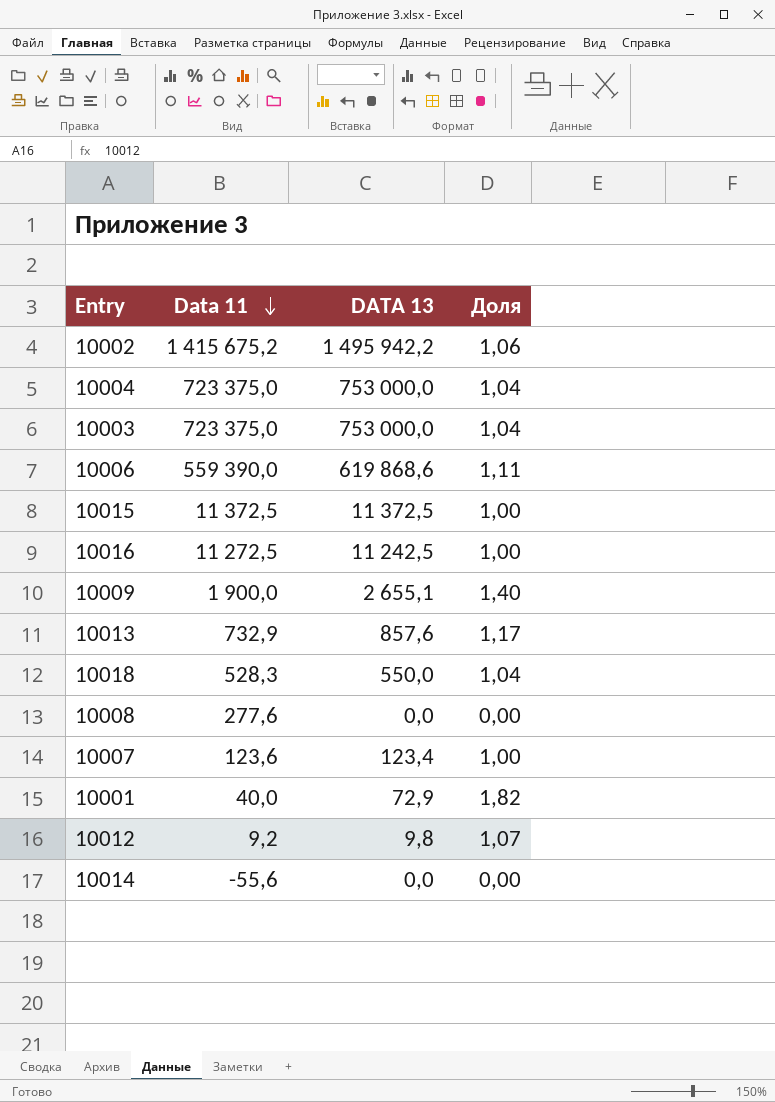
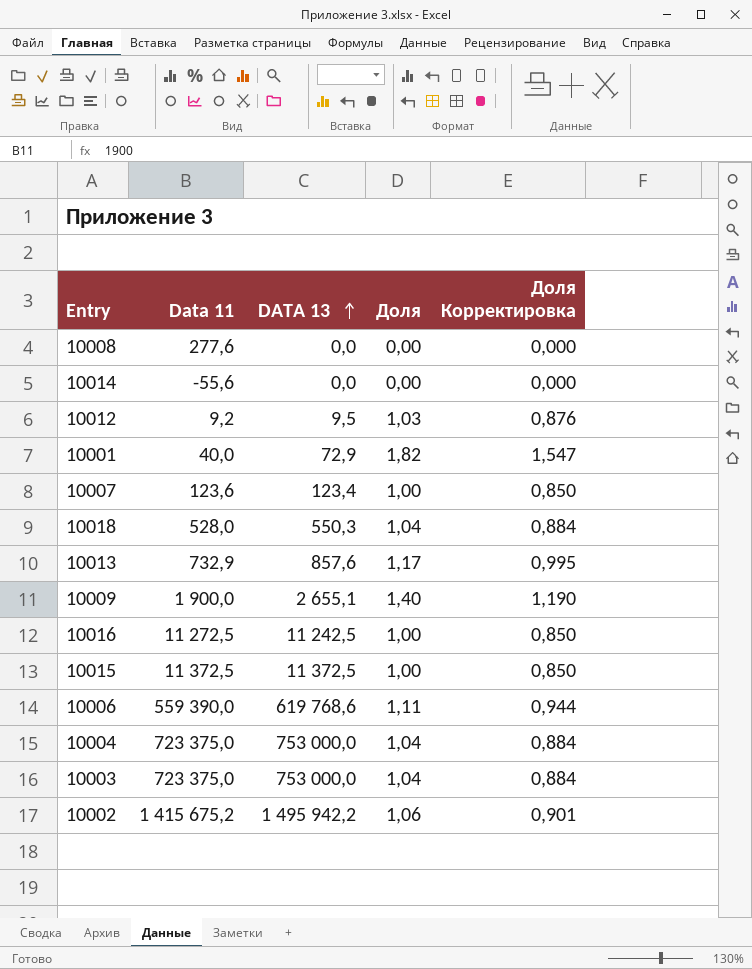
row order: Data 11 descending -> DATA 13 ascending
column Доля Корректировка | formula: none -> [Доля] * 0,85
10012 | DATA 13: 9,8 -> 9,5
10012 | Доля: 1,07 -> 1,03
10018 | Data 11: 528,3 -> 528,0
10018 | DATA 13: 550,0 -> 550,3
10006 | DATA 13: 619 868,6 -> 619 768,6

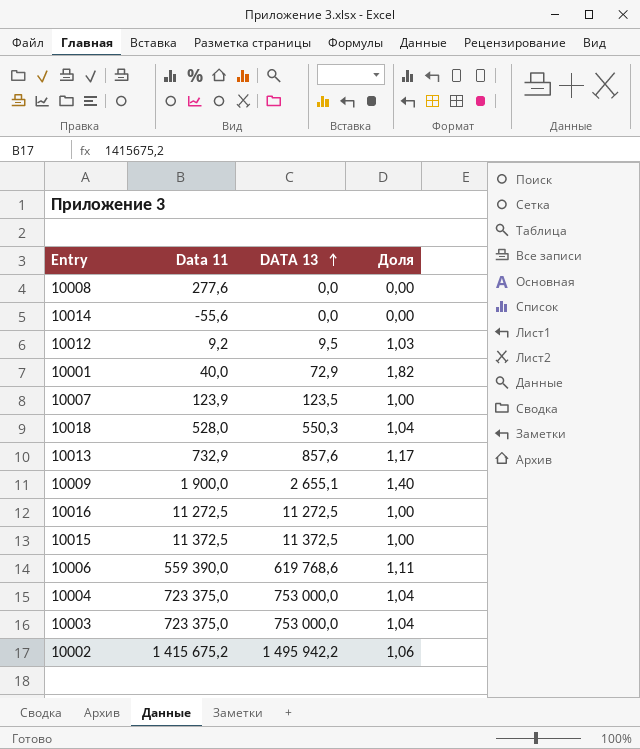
column Доля Корректировка | formula: [Доля] * 0,85 -> none
10007 | Data 11: 123,6 -> 123,9
10007 | DATA 13: 123,4 -> 123,5
10016 | DATA 13: 11 242,5 -> 11 272,5

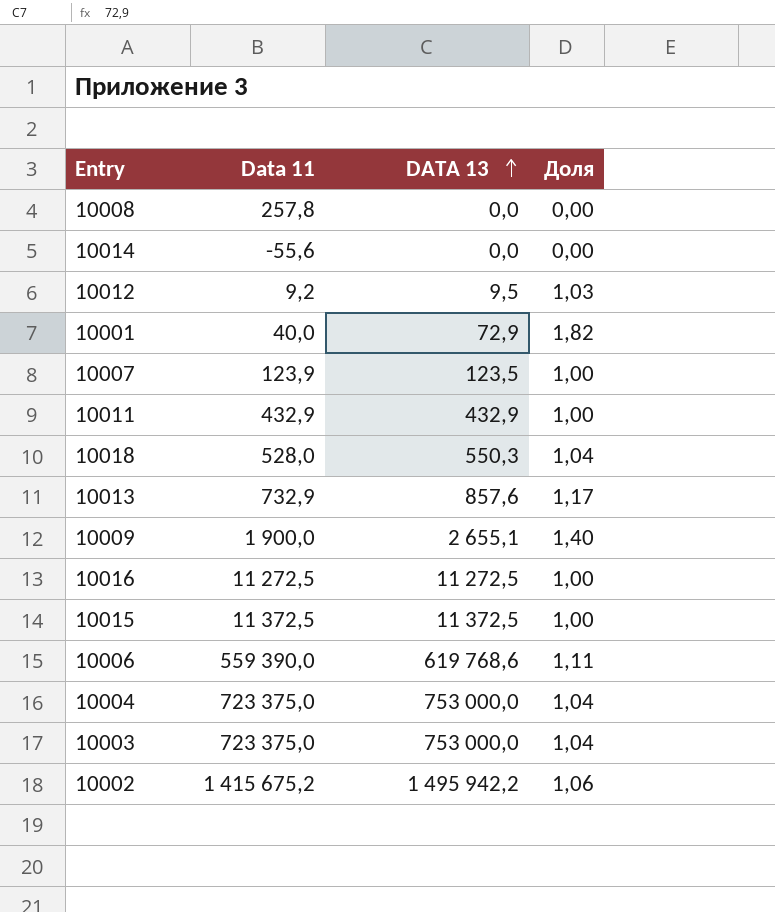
10008 | Data 11: 277,6 -> 257,8
row 10011: none -> 432,9 | 432,9 | 1,00

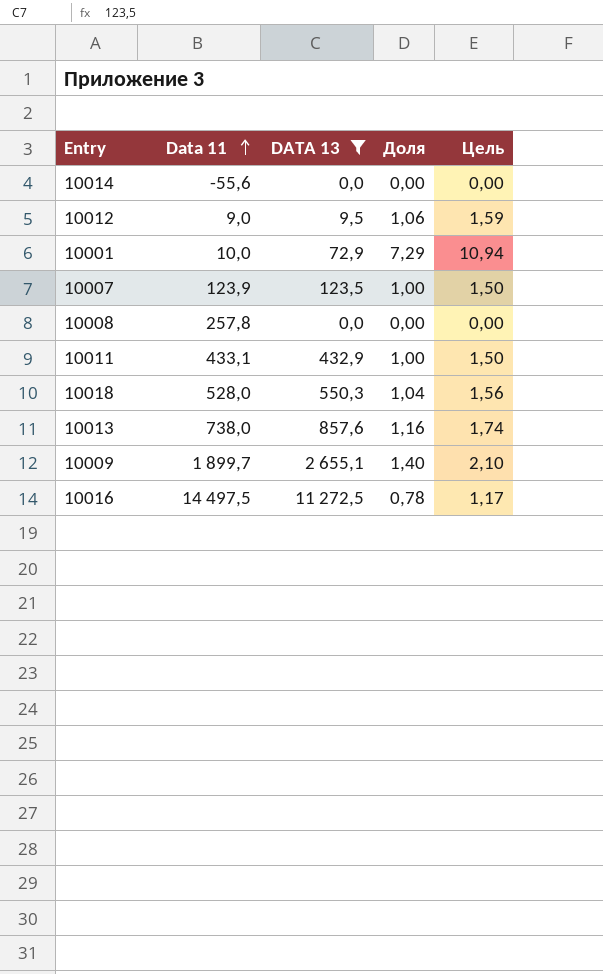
filter: none -> DATA 13 <= 11 272,5
row order: DATA 13 ascending -> Data 11 ascending
column Цель | formula: none -> [Доля] * 1,5
10012 | Data 11: 9,2 -> 9,0
10012 | Доля: 1,03 -> 1,06
10001 | Data 11: 40,0 -> 10,0
10001 | Доля: 1,82 -> 7,29
10011 | Data 11: 432,9 -> 433,1
10013 | Data 11: 732,9 -> 738,0
10013 | Доля: 1,17 -> 1,16
10009 | Data 11: 1 900,0 -> 1 899,7
10016 | Data 11: 11 272,5 -> 14 497,5
10016 | Доля: 1,00 -> 0,78

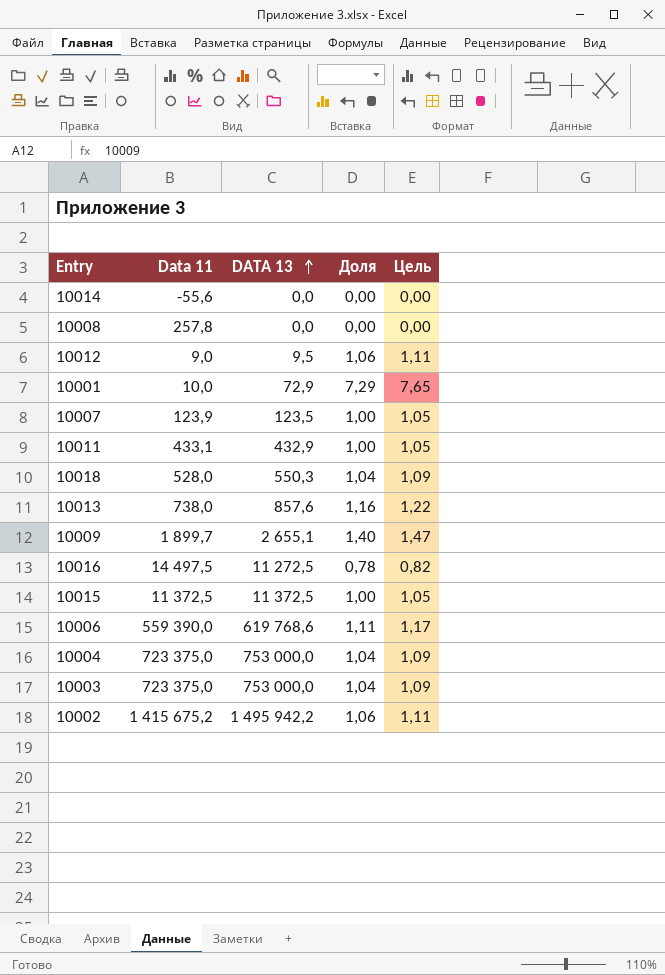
filter: DATA 13 <= 11 272,5 -> none
row order: Data 11 ascending -> DATA 13 ascending
column Цель | formula: [Доля] * 1,5 -> [Доля] * 1,05

